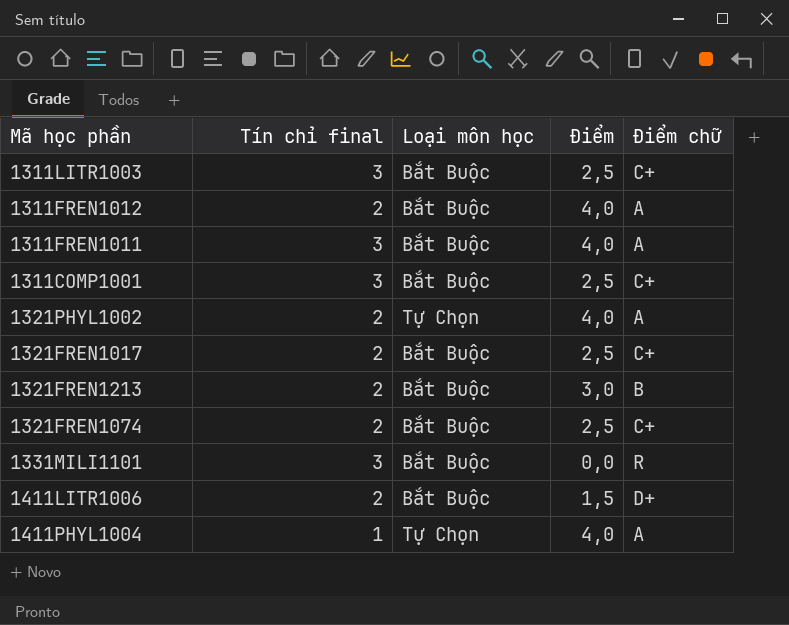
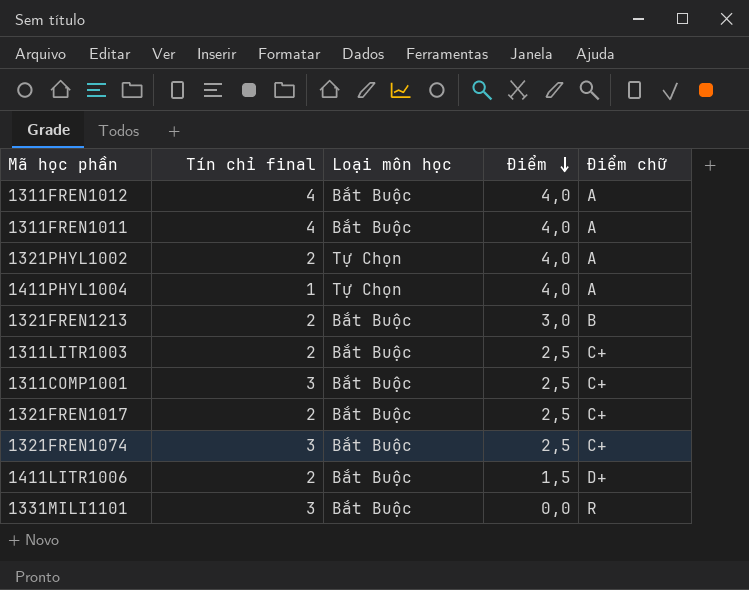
row order: none -> Điểm descending
1311FREN1012 | Tín chỉ final: 2 -> 4
1311FREN1011 | Tín chỉ final: 3 -> 4
1311LITR1003 | Tín chỉ final: 3 -> 2
1321FREN1074 | Tín chỉ final: 2 -> 3

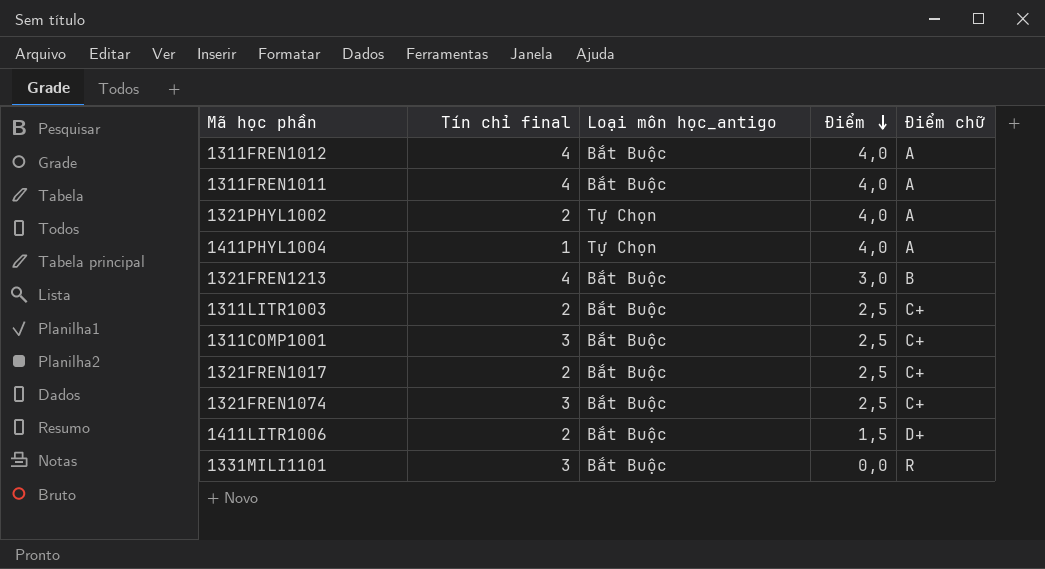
column name: Loại môn học -> Loại môn học_antigo
1321FREN1213 | Tín chỉ final: 2 -> 4

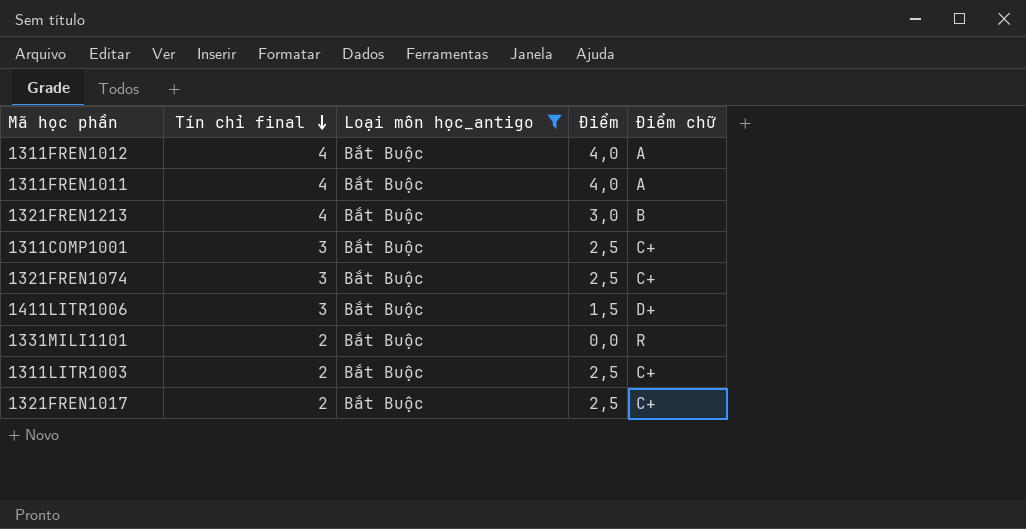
filter: none -> Loại môn học_antigo = Bắt Buộc
row order: Điểm descending -> Tín chỉ final descending
1411LITR1006 | Tín chỉ final: 2 -> 3
1331MILI1101 | Tín chỉ final: 3 -> 2

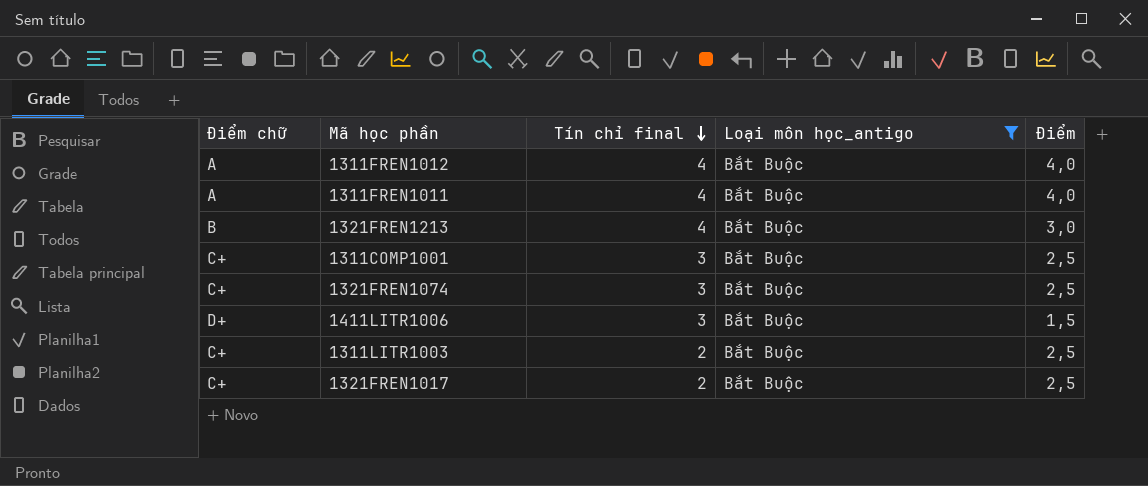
column Điểm chữ | position: 5 -> 1
row 1331MILI1101: 2 | Bắt Buộc | 0,0 | R -> none

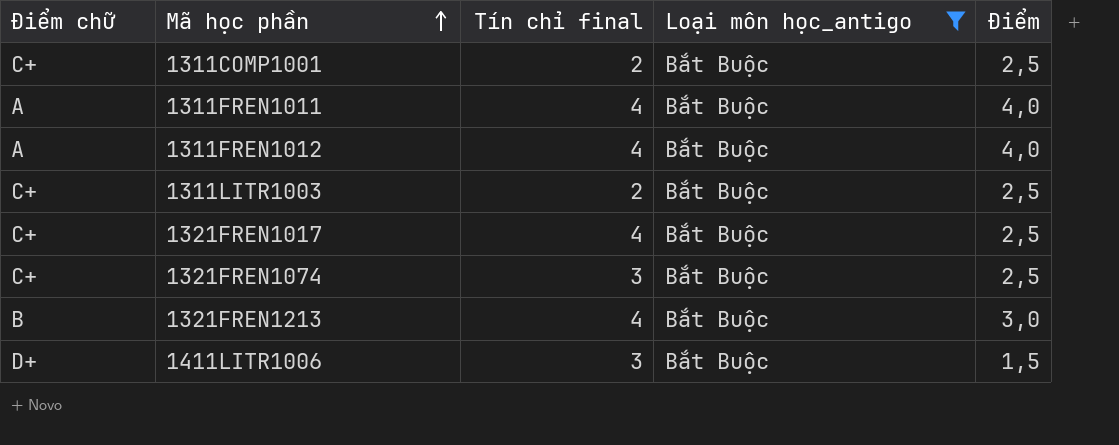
row order: Tín chỉ final descending -> Mã học phần ascending
1311COMP1001 | Tín chỉ final: 3 -> 2
1321FREN1017 | Tín chỉ final: 2 -> 4

